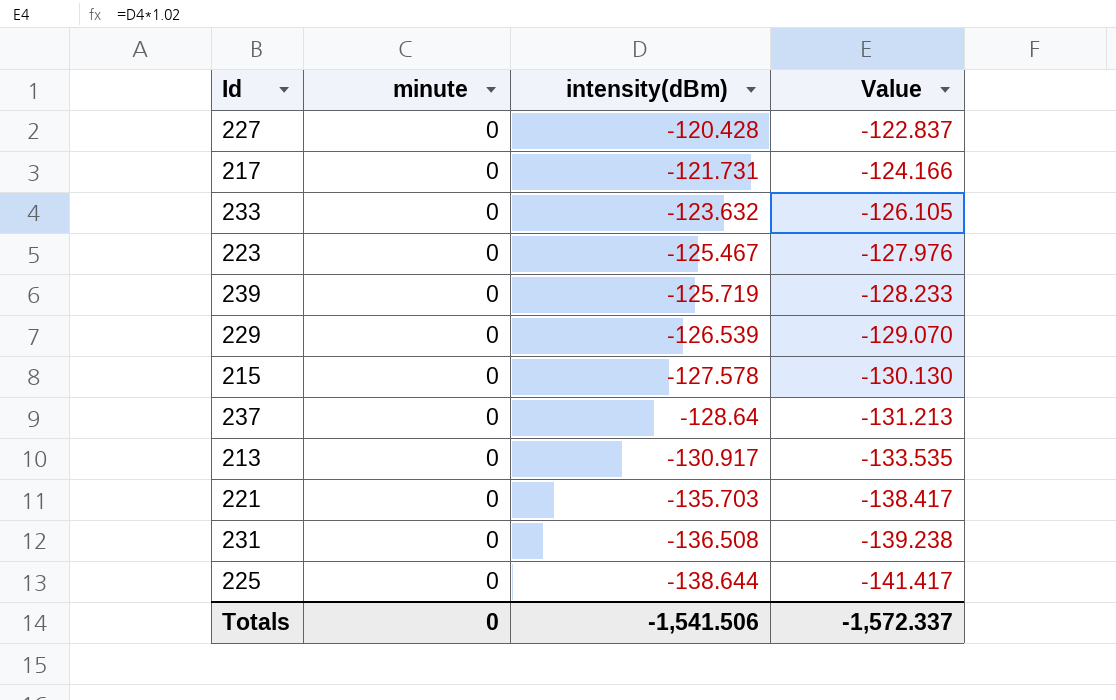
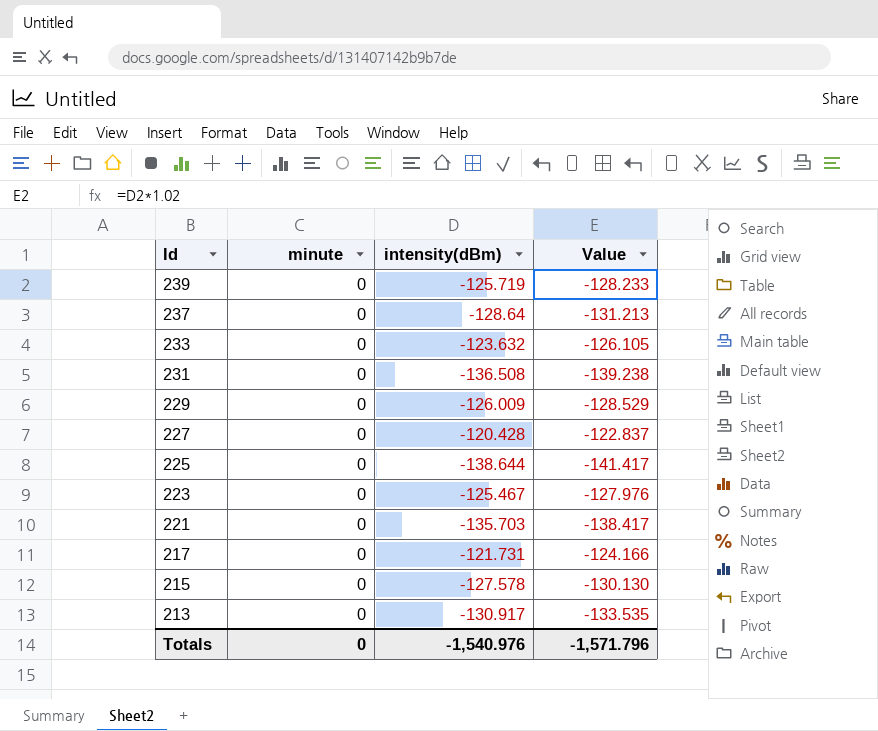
row order: intensity(dBm) descending -> Id descending
229 | intensity(dBm): -126.539 -> -126.009
229 | Value: -129.070 -> -128.529
Totals | intensity(dBm): -1,541.506 -> -1,540.976
Totals | Value: -1,572.337 -> -1,571.796

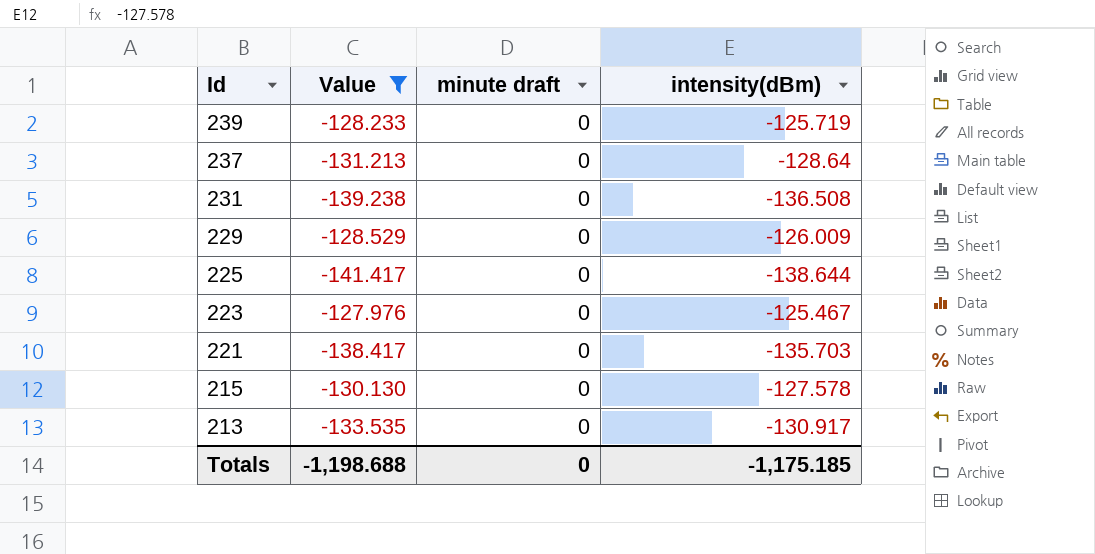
filter: none -> Value <= -127.976
column Value | position: 4 -> 2
column name: minute -> minute draft
Totals | Value: -1,571.796 -> -1,198.688
Totals | intensity(dBm): -1,540.976 -> -1,175.185

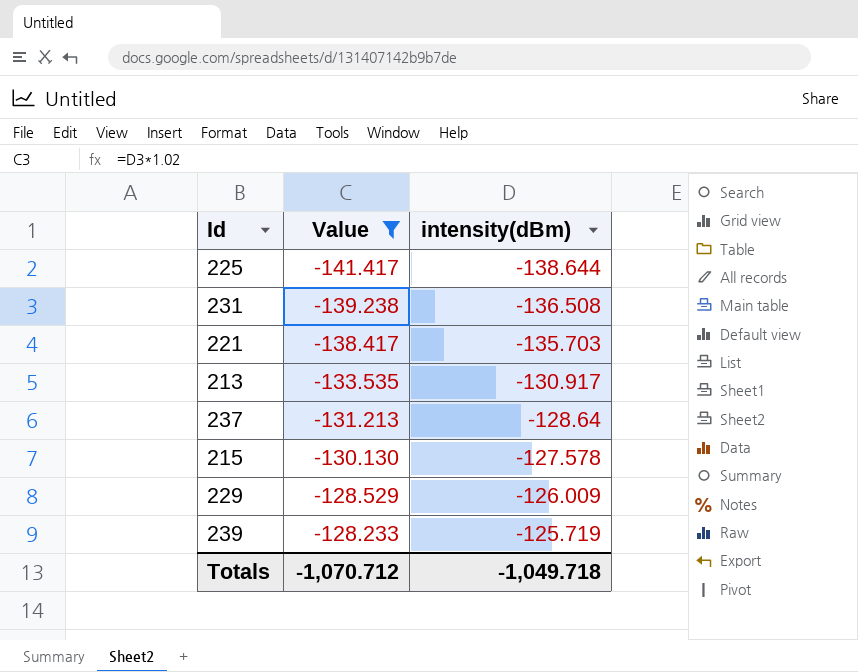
row order: Id descending -> Value ascending
column minute draft | position: 3 -> none
row 223: -127.976 | 0 | -125.467 -> none
Totals | Value: -1,198.688 -> -1,070.712
Totals | intensity(dBm): -1,175.185 -> -1,049.718

